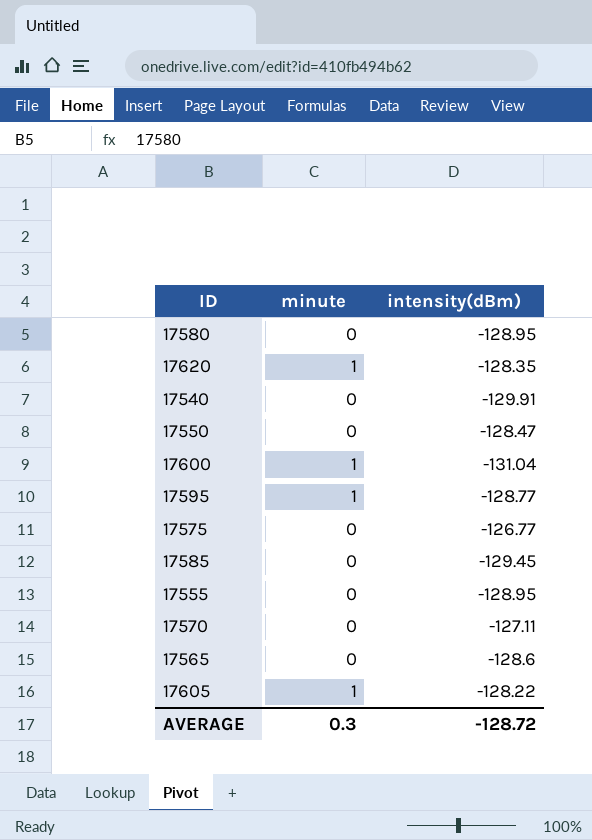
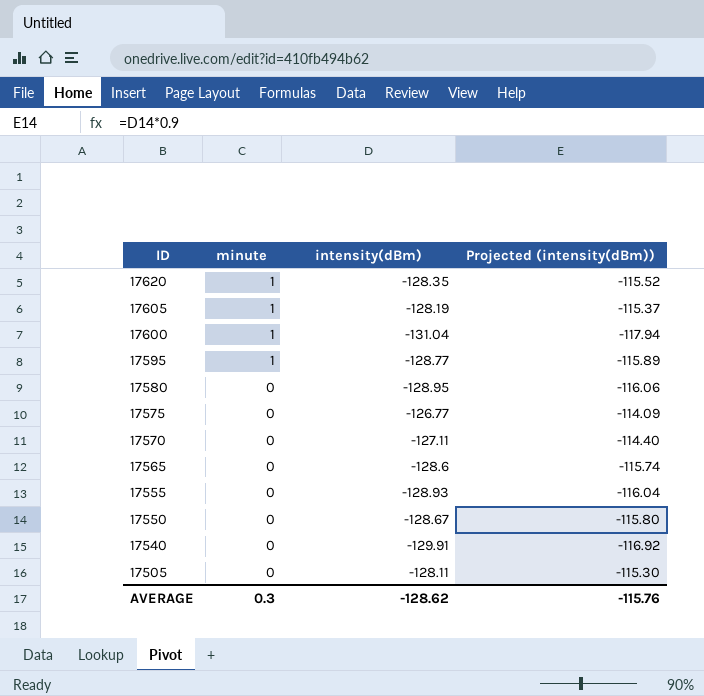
row order: none -> ID descending
column Projected (intensity(dBm)) | formula: none -> [intensity(dBm)] * 0.9
row 17585: 0 | -129.45 -> none
17605 | intensity(dBm): -128.22 -> -128.19
17555 | intensity(dBm): -128.95 -> -128.93
17550 | intensity(dBm): -128.47 -> -128.67
row 17505: none -> 0 | -128.11 | -115.30
AVERAGE | intensity(dBm): -128.72 -> -128.62

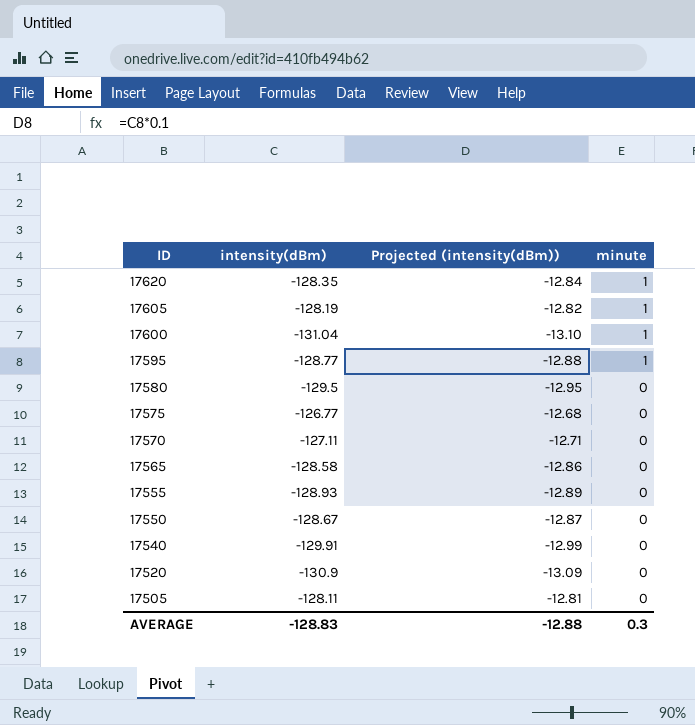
column Projected (intensity(dBm)) | formula: [intensity(dBm)] * 0.9 -> [intensity(dBm)] * 0.1
column minute | position: 2 -> 4
17580 | intensity(dBm): -128.95 -> -129.5
17565 | intensity(dBm): -128.6 -> -128.58
row 17520: none -> -130.9 | -13.09 | 0
AVERAGE | intensity(dBm): -128.62 -> -128.83
AVERAGE | Projected (intensity(dBm)): -115.76 -> -12.88

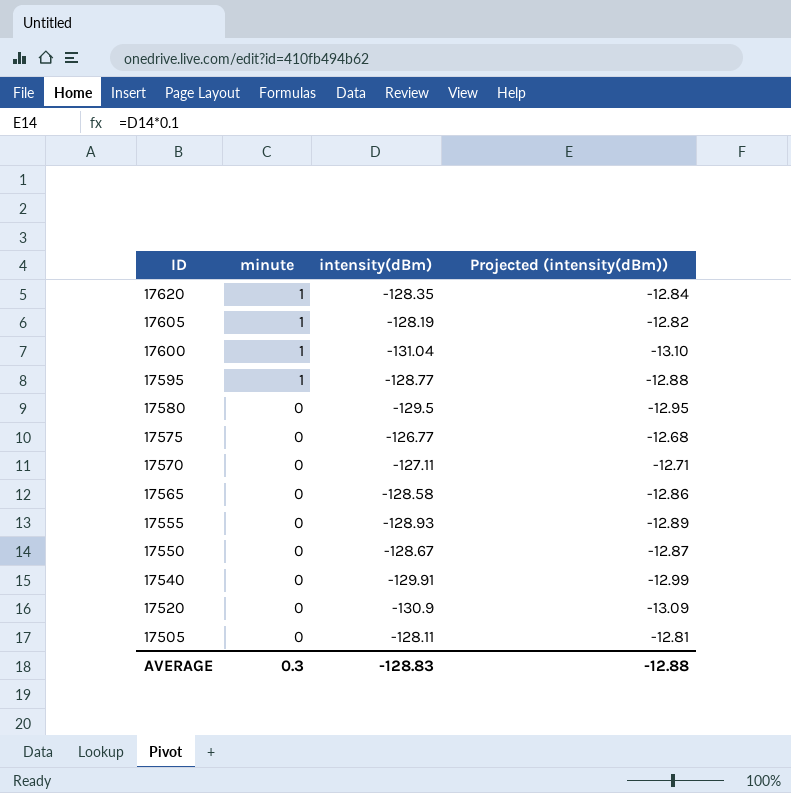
column minute | position: 4 -> 2

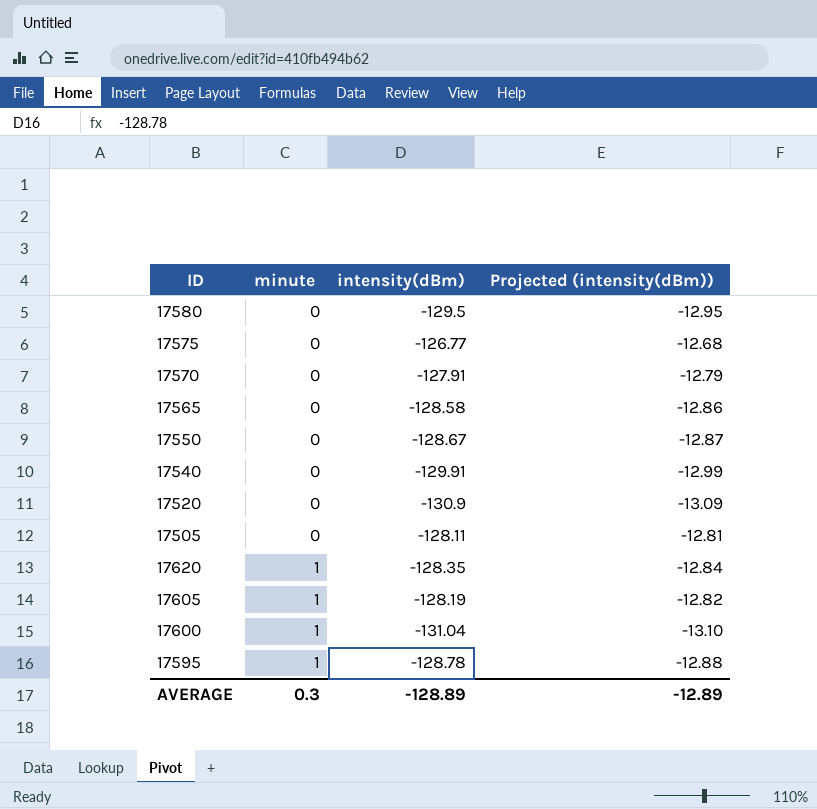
row order: ID descending -> minute ascending
row 17555: 0 | -128.93 | -12.89 -> none
17570 | intensity(dBm): -127.11 -> -127.91
17570 | Projected (intensity(dBm)): -12.71 -> -12.79
17595 | intensity(dBm): -128.77 -> -128.78
AVERAGE | intensity(dBm): -128.83 -> -128.89
AVERAGE | Projected (intensity(dBm)): -12.88 -> -12.89

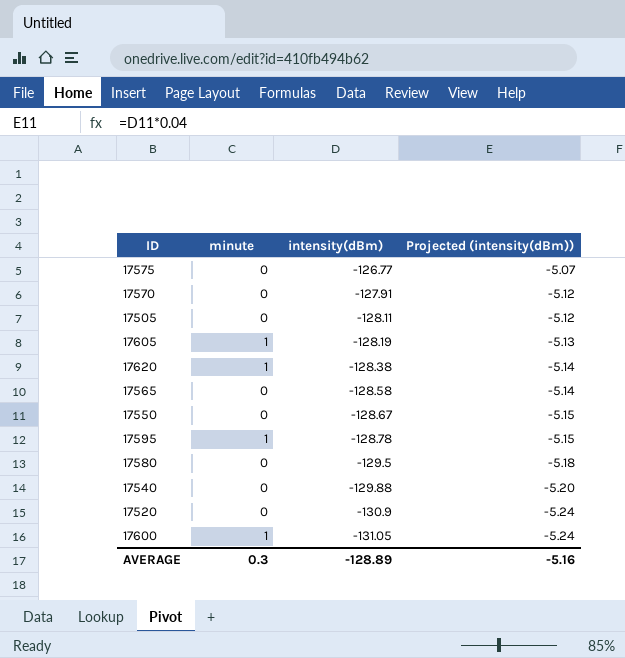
row order: minute ascending -> intensity(dBm) descending
column Projected (intensity(dBm)) | formula: [intensity(dBm)] * 0.1 -> [intensity(dBm)] * 0.04
17620 | intensity(dBm): -128.35 -> -128.38
17540 | intensity(dBm): -129.91 -> -129.88
17600 | intensity(dBm): -131.04 -> -131.05
AVERAGE | Projected (intensity(dBm)): -12.89 -> -5.16

